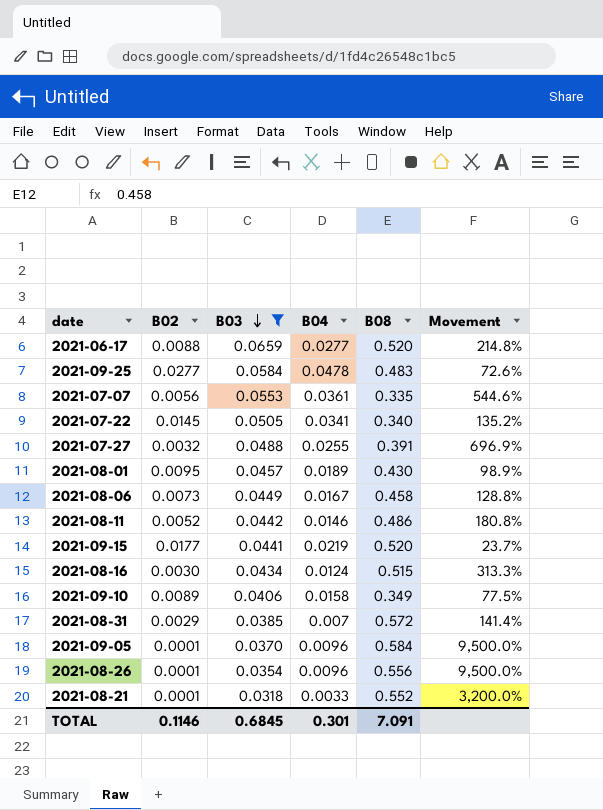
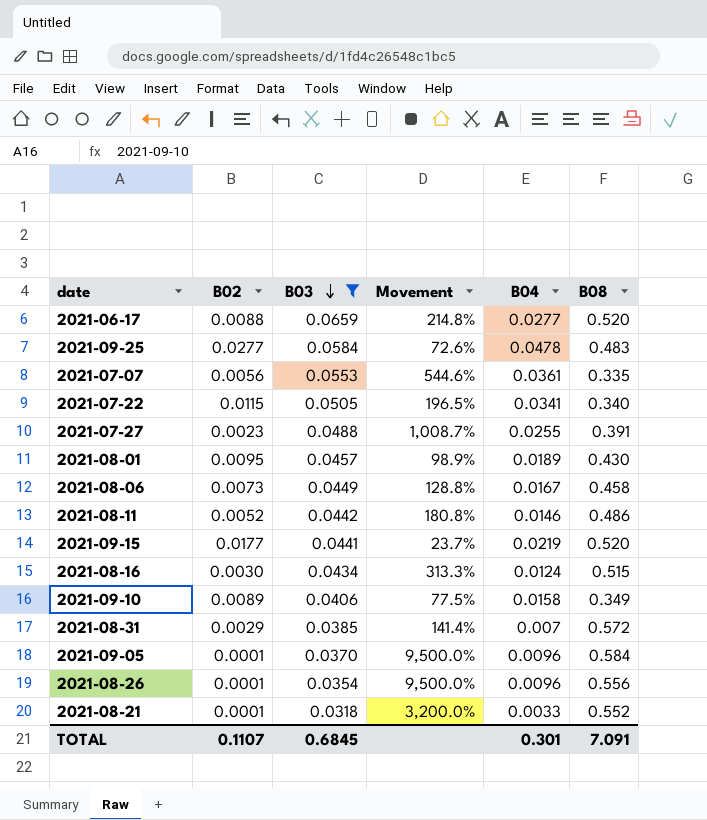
column Movement | position: 6 -> 4
2021-07-22 | B02: 0.0145 -> 0.0115
2021-07-22 | Movement: 135.2% -> 196.5%
2021-07-27 | B02: 0.0032 -> 0.0023
2021-07-27 | Movement: 696.9% -> 1,008.7%
TOTAL | B02: 0.1146 -> 0.1107

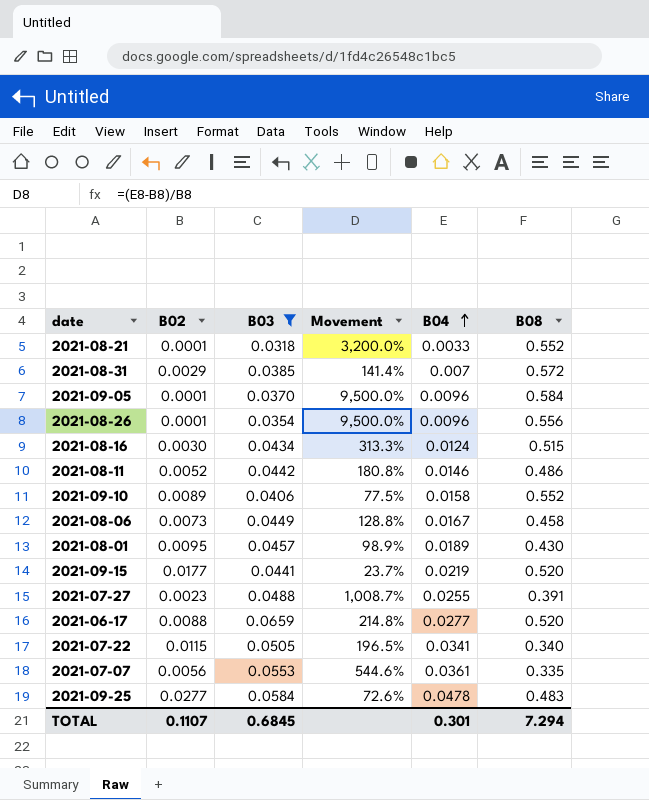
row order: B03 descending -> B04 ascending
2021-09-10 | B08: 0.349 -> 0.552
TOTAL | B08: 7.091 -> 7.294

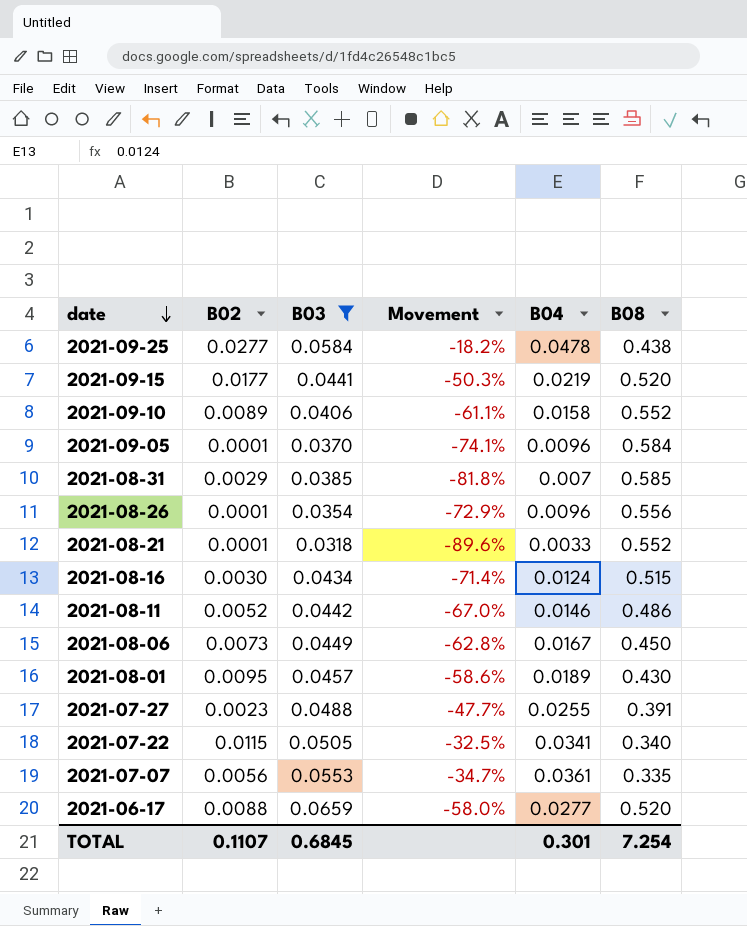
row order: B04 ascending -> date descending
column Movement | formula: ([B04] - [B02]) / [B02] -> ([B04] - [B03]) / [B03]
2021-09-25 | B08: 0.483 -> 0.438
2021-08-31 | B08: 0.572 -> 0.585
2021-08-06 | B08: 0.458 -> 0.450
TOTAL | B08: 7.294 -> 7.254

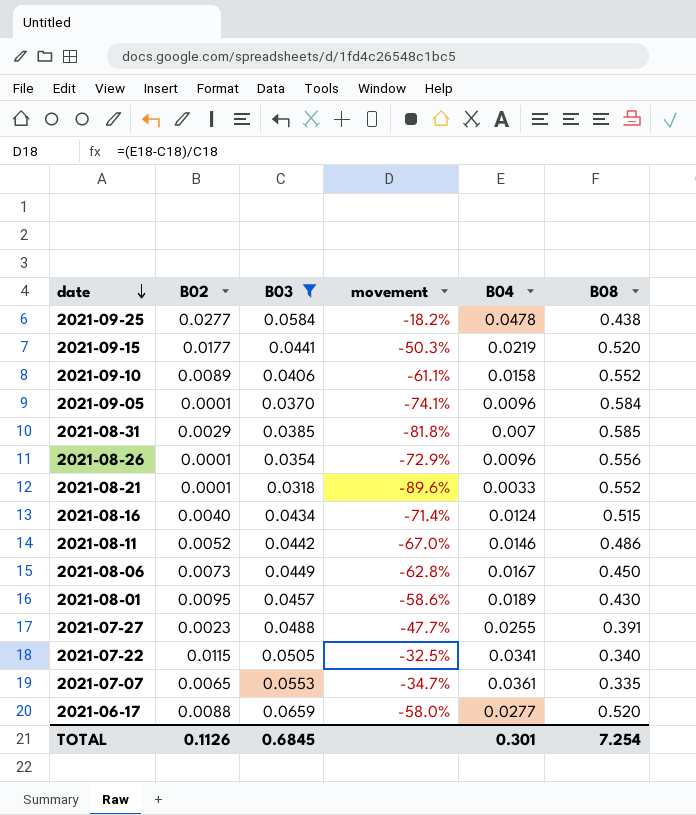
column name: Movement -> movement
2021-08-16 | B02: 0.0030 -> 0.0040
2021-07-07 | B02: 0.0056 -> 0.0065
TOTAL | B02: 0.1107 -> 0.1126

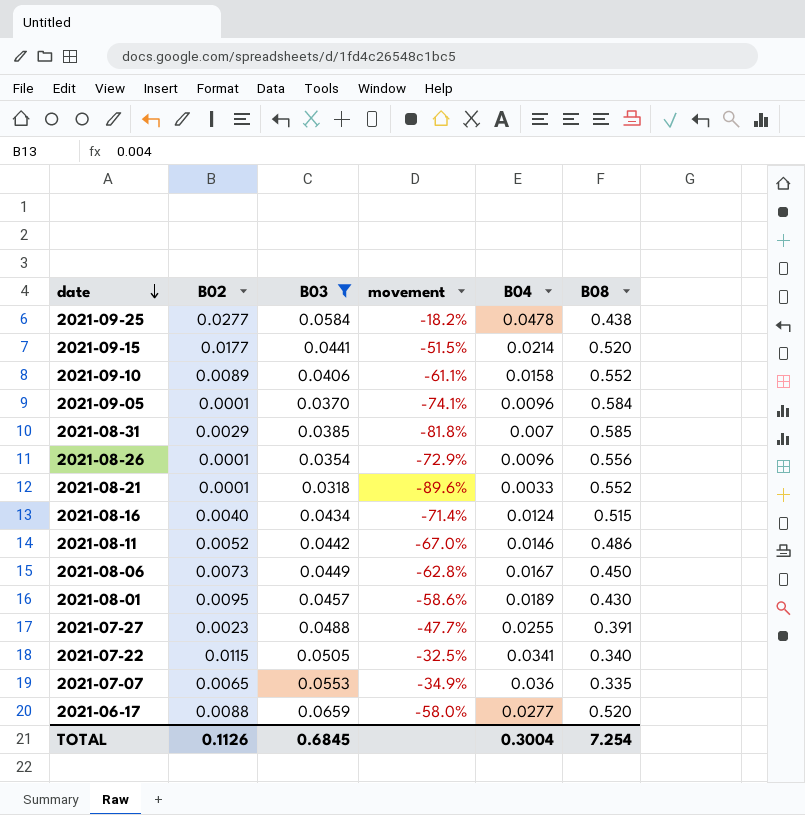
2021-09-15 | movement: -50.3% -> -51.5%
2021-09-15 | B04: 0.0219 -> 0.0214
2021-07-07 | movement: -34.7% -> -34.9%
2021-07-07 | B04: 0.0361 -> 0.036
TOTAL | B04: 0.301 -> 0.3004

